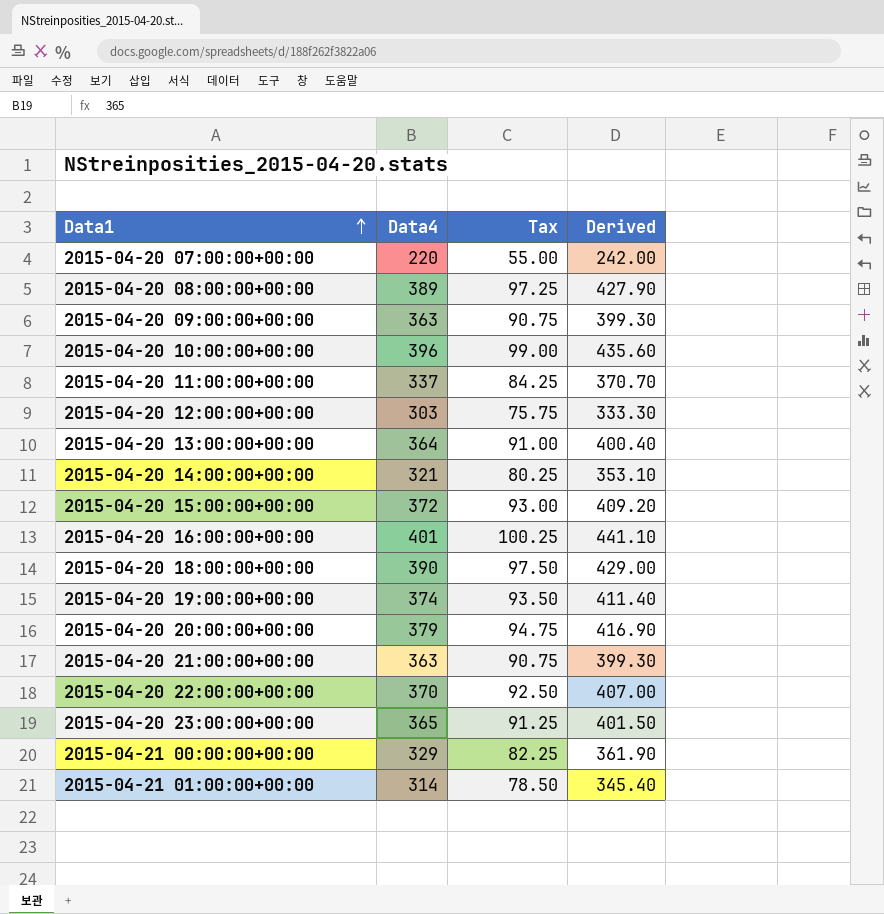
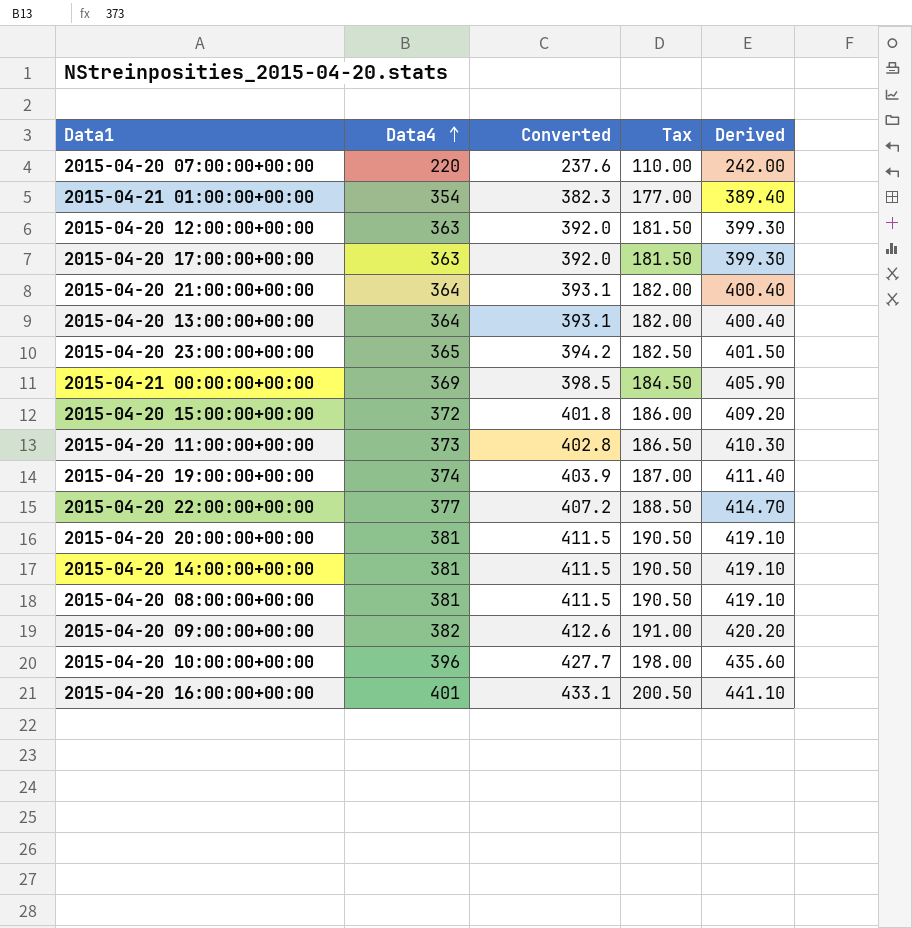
row order: Data1 ascending -> Data4 ascending
column Converted | formula: none -> [Data4] * 1.08
column Tax | formula: [Data4] * 0.25 -> [Data4] * 0.5
row 2015-04-20 18:00:00+00:00: 390 | 97.50 | 429.00 -> none
2015-04-21 01:00:00+00:00 | Data4: 314 -> 354
2015-04-21 01:00:00+00:00 | Derived: 345.40 -> 389.40
2015-04-20 12:00:00+00:00 | Data4: 303 -> 363
2015-04-20 12:00:00+00:00 | Derived: 333.30 -> 399.30
row 2015-04-20 17:00:00+00:00: none -> 363 | 392.0 | 181.50 | 399.30
2015-04-20 21:00:00+00:00 | Data4: 363 -> 364
2015-04-20 21:00:00+00:00 | Derived: 399.30 -> 400.40
2015-04-21 00:00:00+00:00 | Data4: 329 -> 369
2015-04-21 00:00:00+00:00 | Derived: 361.90 -> 405.90
2015-04-20 11:00:00+00:00 | Data4: 337 -> 373
2015-04-20 11:00:00+00:00 | Derived: 370.70 -> 410.30
2015-04-20 22:00:00+00:00 | Data4: 370 -> 377
2015-04-20 22:00:00+00:00 | Derived: 407.00 -> 414.70
2015-04-20 20:00:00+00:00 | Data4: 379 -> 381
2015-04-20 20:00:00+00:00 | Derived: 416.90 -> 419.10
2015-04-20 14:00:00+00:00 | Data4: 321 -> 381
2015-04-20 14:00:00+00:00 | Derived: 353.10 -> 419.10
2015-04-20 08:00:00+00:00 | Data4: 389 -> 381
2015-04-20 08:00:00+00:00 | Derived: 427.90 -> 419.10
2015-04-20 09:00:00+00:00 | Data4: 363 -> 382
2015-04-20 09:00:00+00:00 | Derived: 399.30 -> 420.20

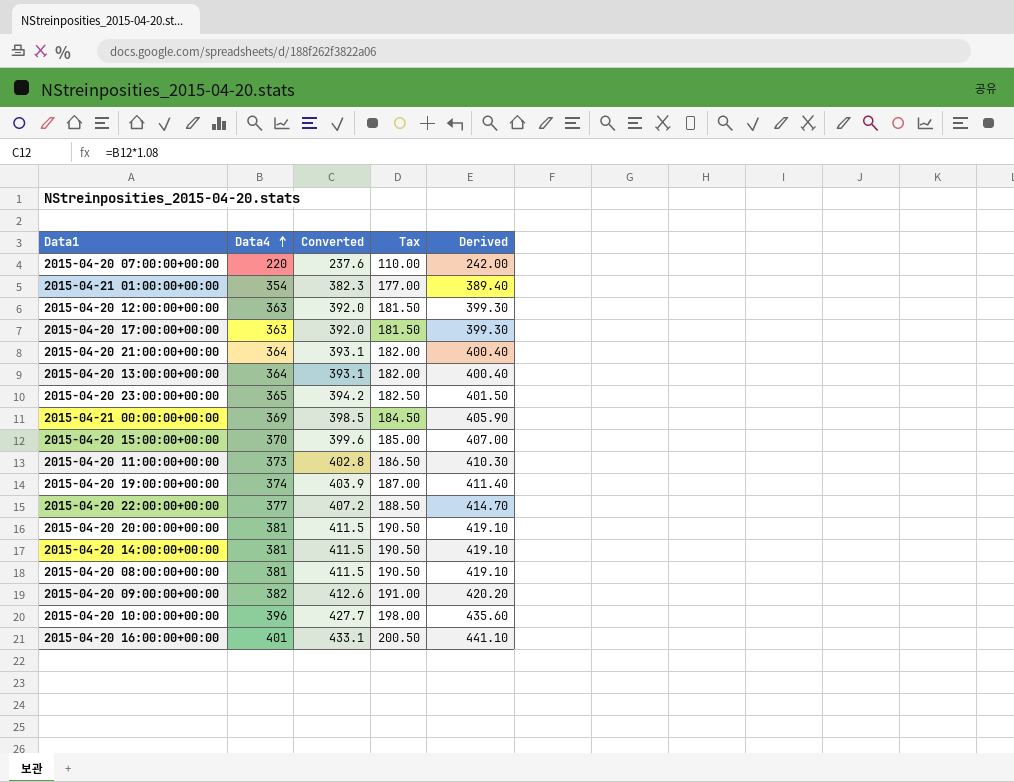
2015-04-20 15:00:00+00:00 | Data4: 372 -> 370
2015-04-20 15:00:00+00:00 | Converted: 401.8 -> 399.6
2015-04-20 15:00:00+00:00 | Tax: 186.00 -> 185.00
2015-04-20 15:00:00+00:00 | Derived: 409.20 -> 407.00

